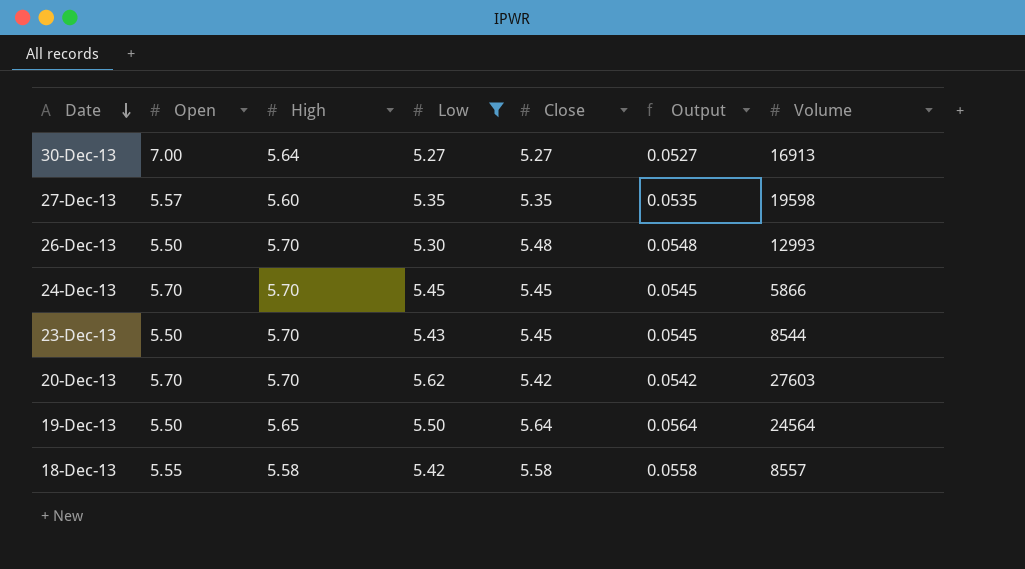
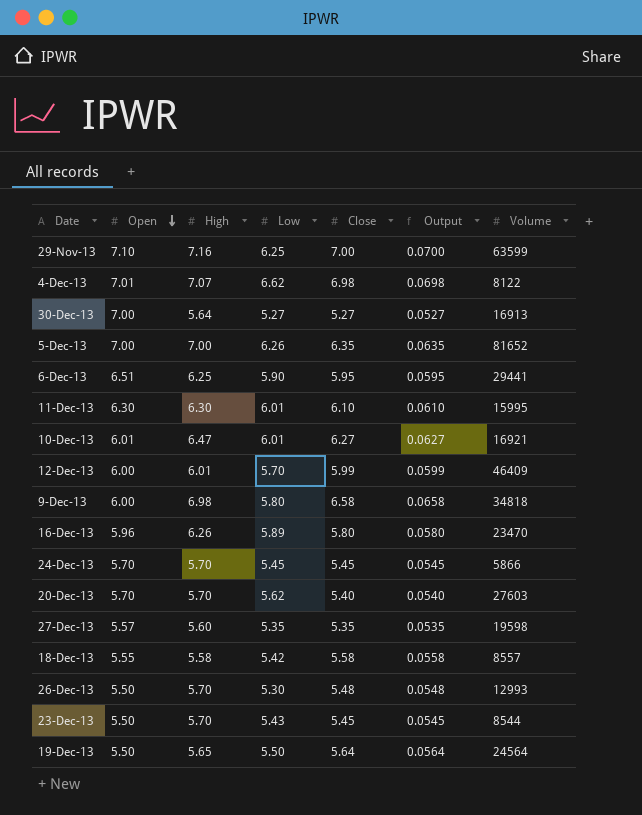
filter: Low <= 5.62 -> none
row order: Date descending -> Open descending
20-Dec-13 | Close: 5.42 -> 5.40
20-Dec-13 | Output: 0.0542 -> 0.0540

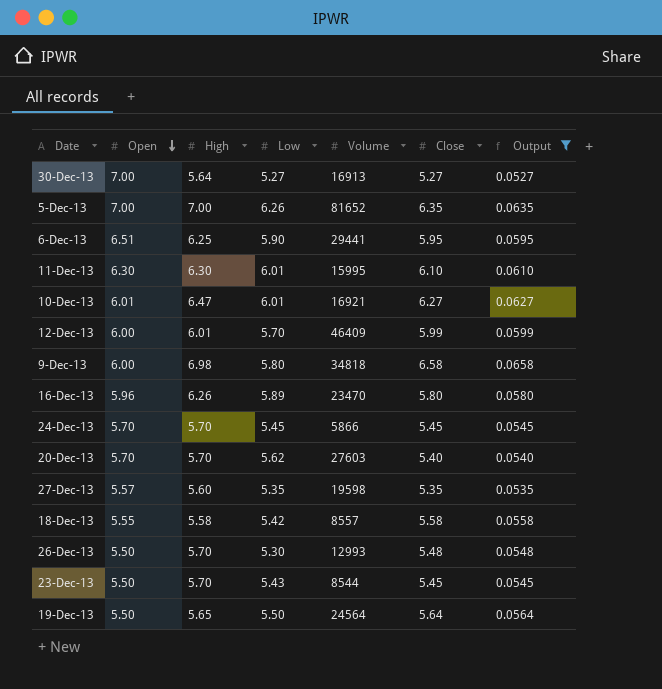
filter: none -> Output <= 0.0658
column Volume | position: 7 -> 5

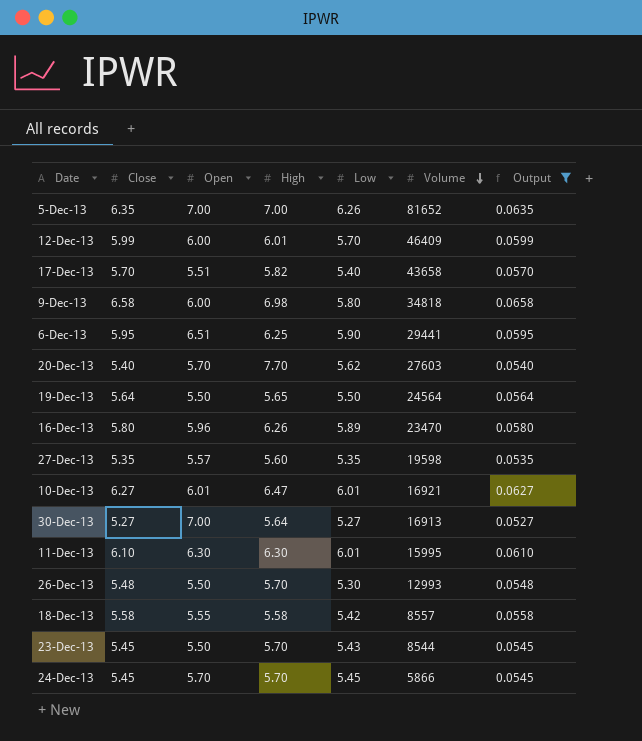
row order: Open descending -> Volume descending
column Close | position: 6 -> 2
row 17-Dec-13: none -> 5.70 | 5.51 | 5.82 | 5.40 | 43658 | 0.0570
20-Dec-13 | High: 5.70 -> 7.70

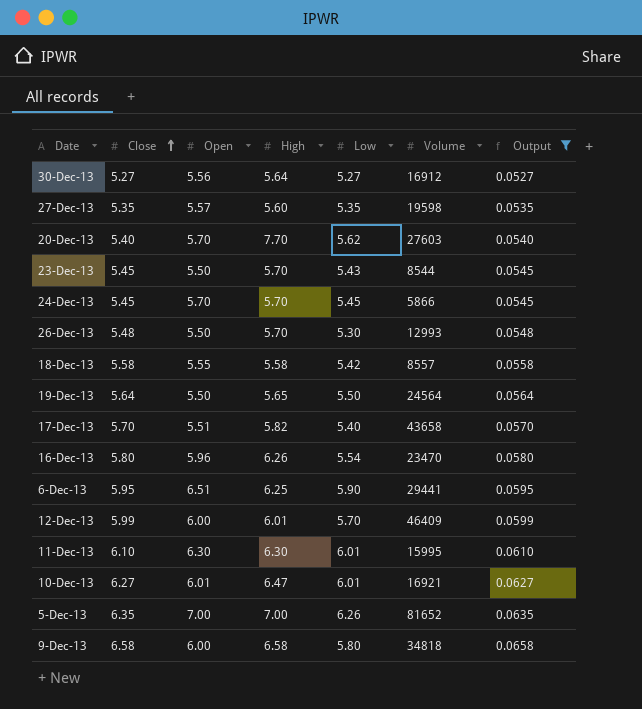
row order: Volume descending -> Close ascending
30-Dec-13 | Open: 7.00 -> 5.56
30-Dec-13 | Volume: 16913 -> 16912
16-Dec-13 | Low: 5.89 -> 5.54
9-Dec-13 | High: 6.98 -> 6.58

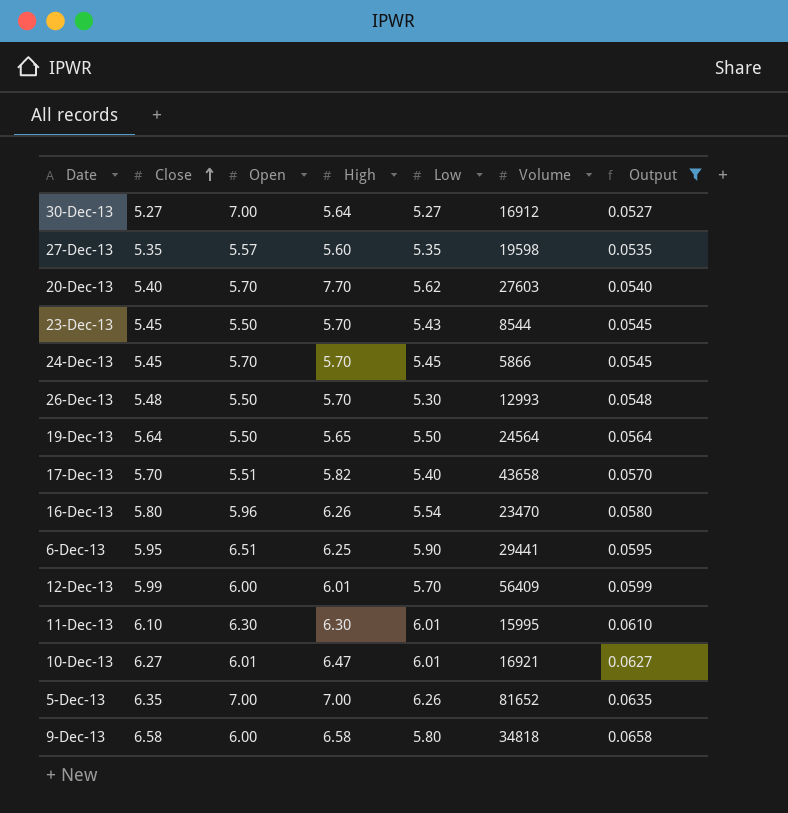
row 18-Dec-13: 5.58 | 5.55 | 5.58 | 5.42 | 8557 | 0.0558 -> none
30-Dec-13 | Open: 5.56 -> 7.00
12-Dec-13 | Volume: 46409 -> 56409

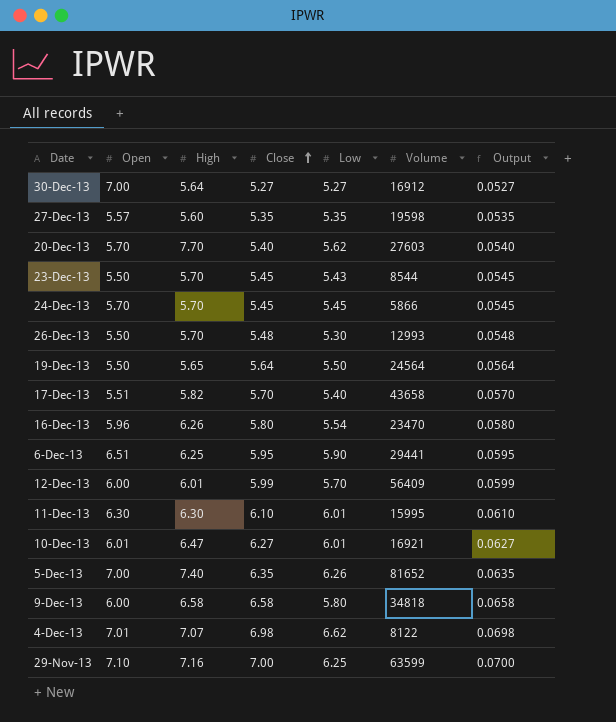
filter: Output <= 0.0658 -> none
column Close | position: 2 -> 4
5-Dec-13 | High: 7.00 -> 7.40

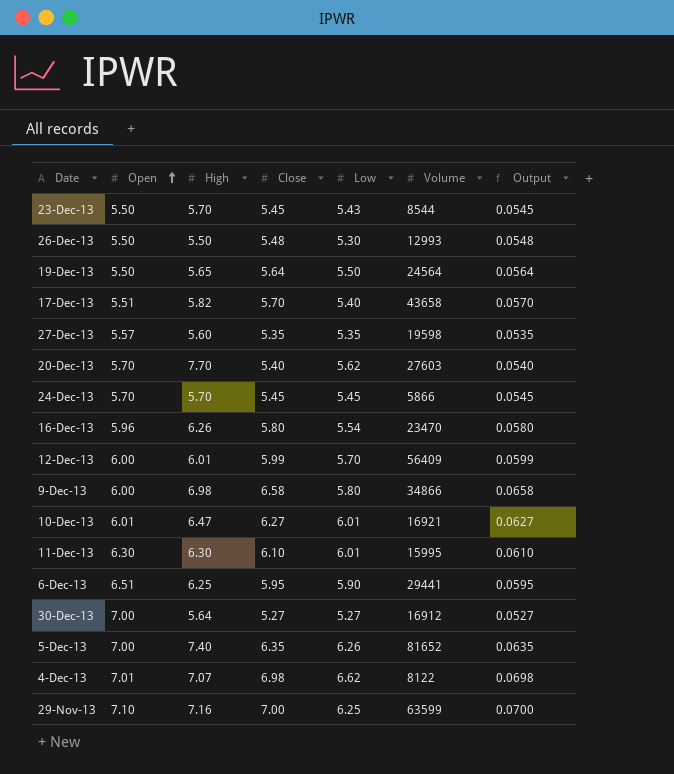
row order: Close ascending -> Open ascending
26-Dec-13 | High: 5.70 -> 5.50
9-Dec-13 | High: 6.58 -> 6.98
9-Dec-13 | Volume: 34818 -> 34866

